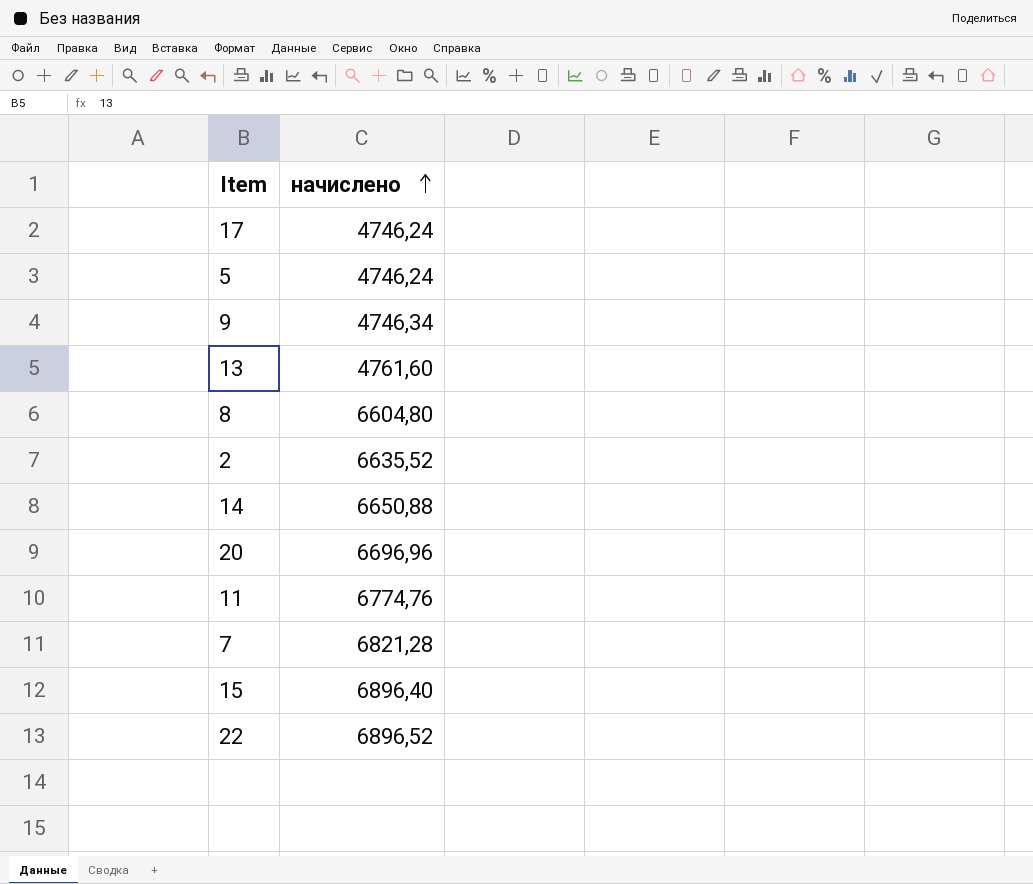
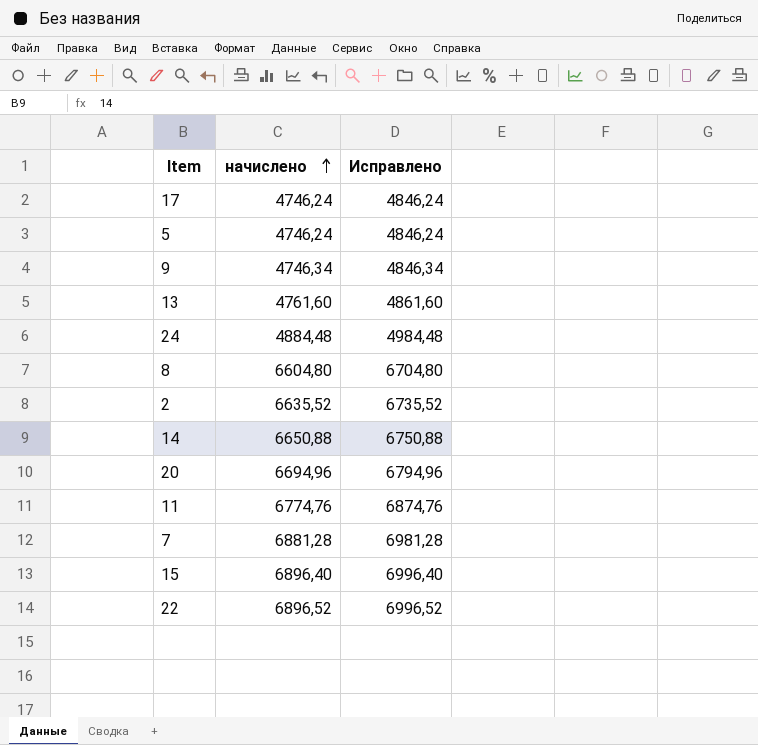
column Исправлено | formula: none -> [начислено] + 100
row 24: none -> 4884,48 | 4984,48
20 | начислено: 6696,96 -> 6694,96
7 | начислено: 6821,28 -> 6881,28

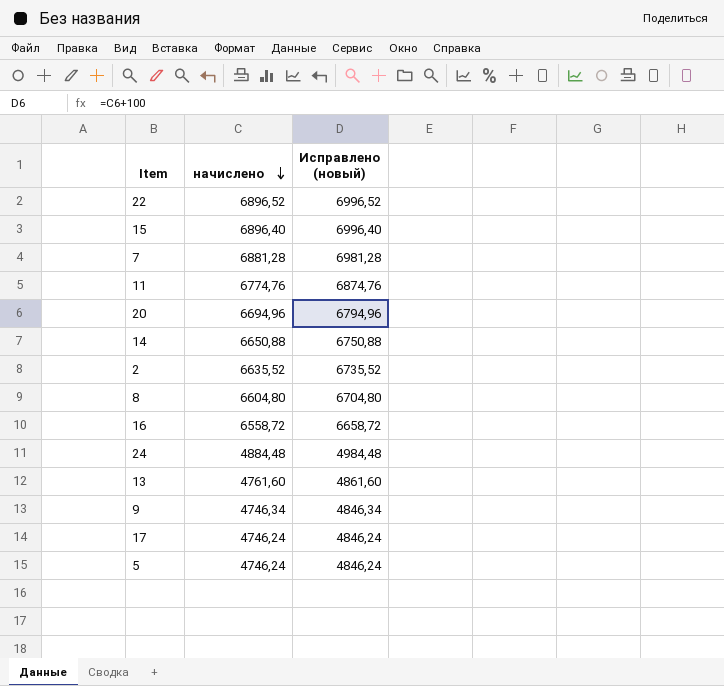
row order: начислено ascending -> начислено descending
column name: Исправлено -> Исправлено (новый)
row 16: none -> 6558,72 | 6658,72

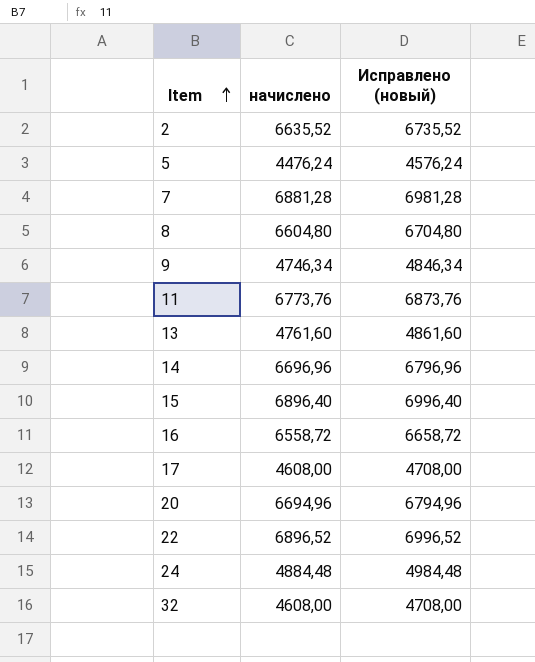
row order: начислено descending -> Item ascending
5 | начислено: 4746,24 -> 4476,24
5 | Исправлено (новый): 4846,24 -> 4576,24
11 | начислено: 6774,76 -> 6773,76
11 | Исправлено (новый): 6874,76 -> 6873,76
14 | начислено: 6650,88 -> 6696,96
14 | Исправлено (новый): 6750,88 -> 6796,96
17 | начислено: 4746,24 -> 4608,00
17 | Исправлено (новый): 4846,24 -> 4708,00
row 32: none -> 4608,00 | 4708,00

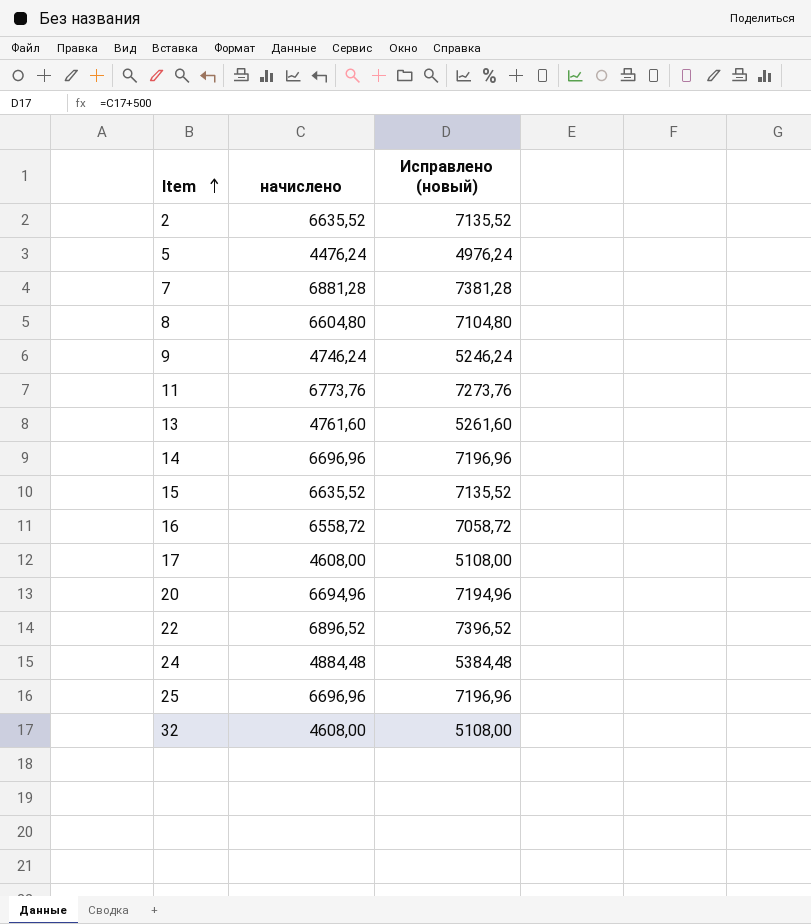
column Исправлено (новый) | formula: [начислено] + 100 -> [начислено] + 500
9 | начислено: 4746,34 -> 4746,24
15 | начислено: 6896,40 -> 6635,52
row 25: none -> 6696,96 | 7196,96

